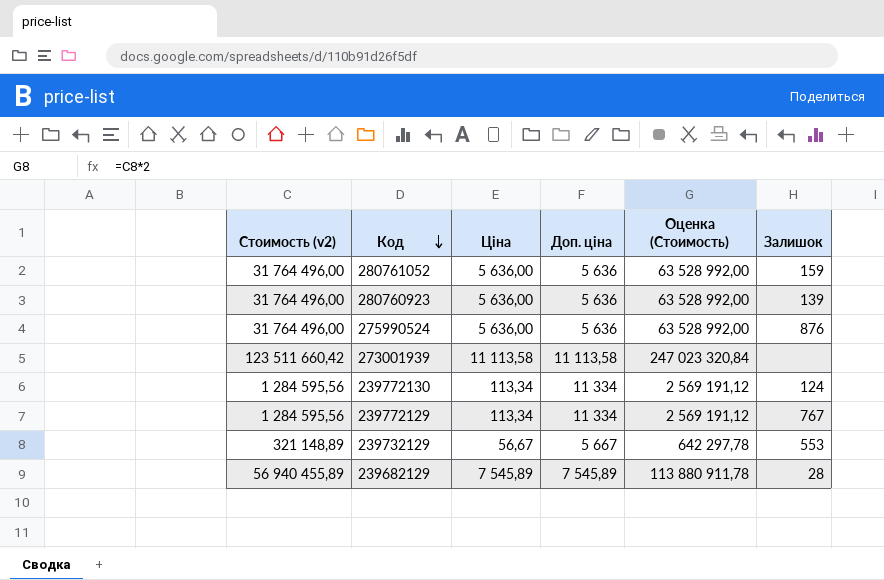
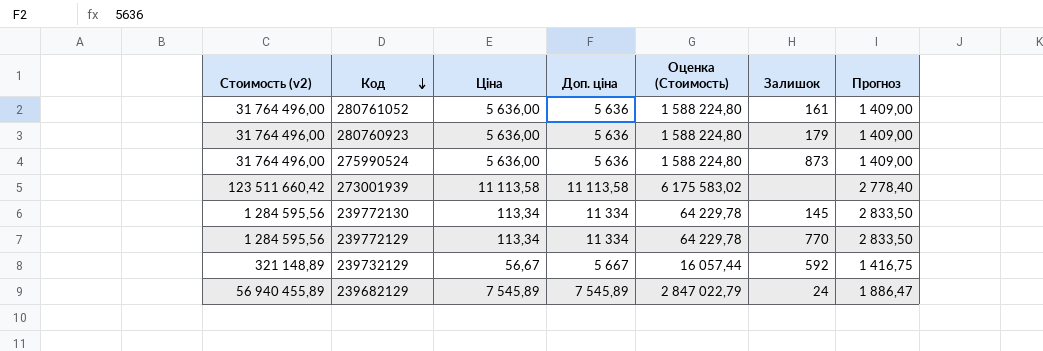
column Оценка (Стоимость) | formula: [Стоимость (v2)] * 2 -> [Стоимость (v2)] * 0,05
column Прогноз | formula: none -> [Доп. ціна] * 0,25
280761052 | Залишок: 159 -> 161
280760923 | Залишок: 139 -> 179
275990524 | Залишок: 876 -> 873
239772130 | Залишок: 124 -> 145
239772129 | Залишок: 767 -> 770
239732129 | Залишок: 553 -> 592
239682129 | Залишок: 28 -> 24

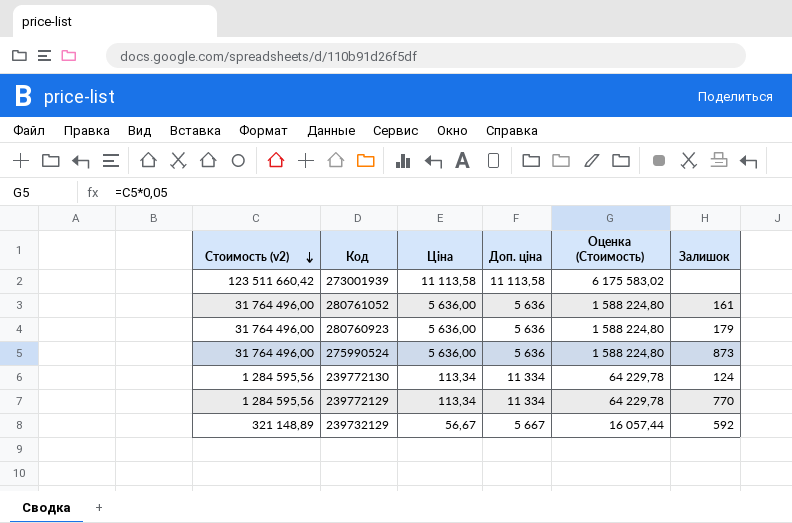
row order: Код descending -> Стоимость (v2) descending
column Прогноз | formula: [Доп. ціна] * 0,25 -> none
row 239682129: 56 940 455,89 | 7 545,89 | 7 545,89 | 2 847 022,79 | 24 | 1 886,47 -> none
239772130 | Залишок: 145 -> 124

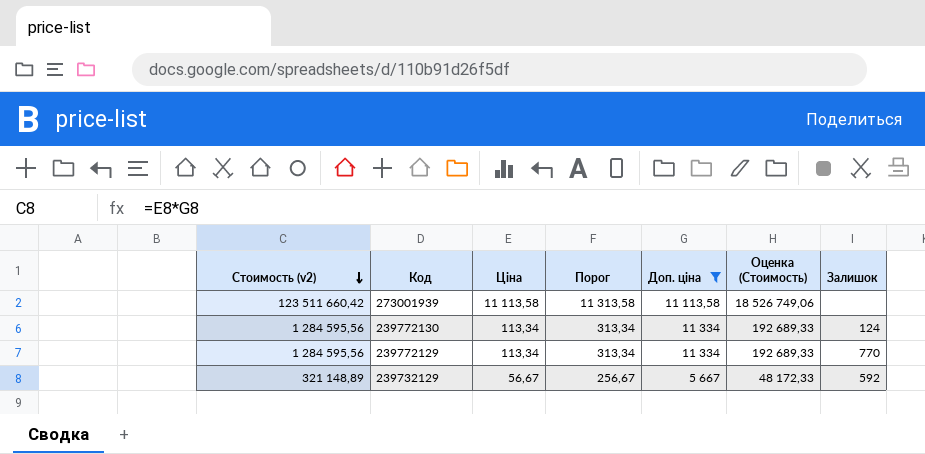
filter: none -> Доп. ціна != 5 636
column Порог | formula: none -> [Ціна] + 200
column Оценка (Стоимость) | formula: [Стоимость (v2)] * 0,05 -> [Стоимость (v2)] * 0,15

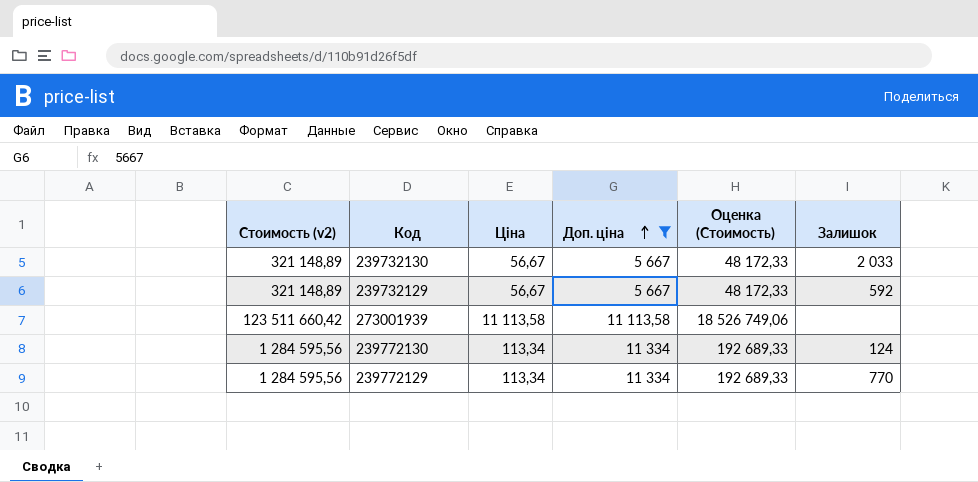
row order: Стоимость (v2) descending -> Доп. ціна ascending
column Порог | formula: [Ціна] + 200 -> none
row 239732130: none -> 321 148,89 | 56,67 | 5 667 | 48 172,33 | 2 033

